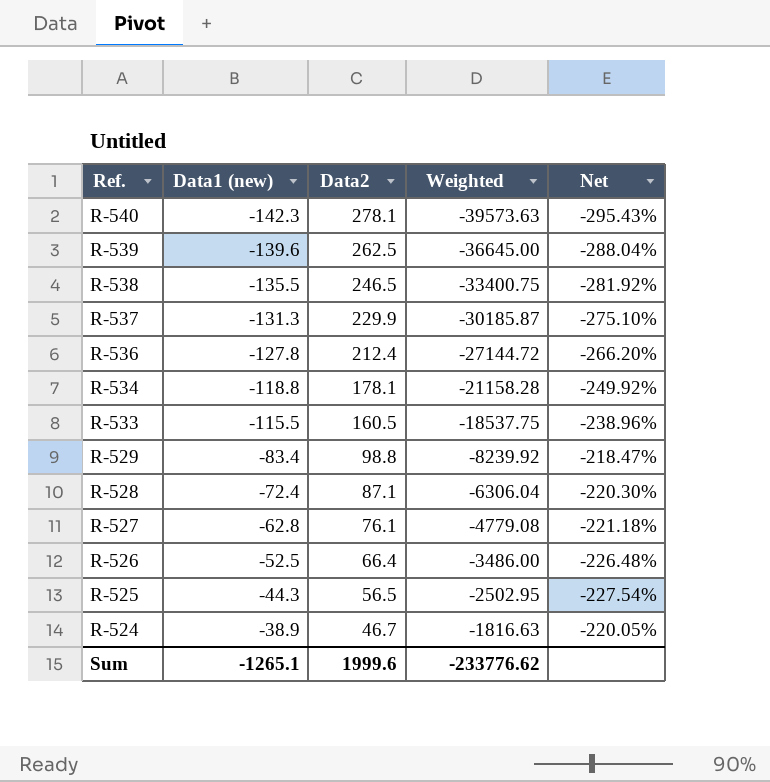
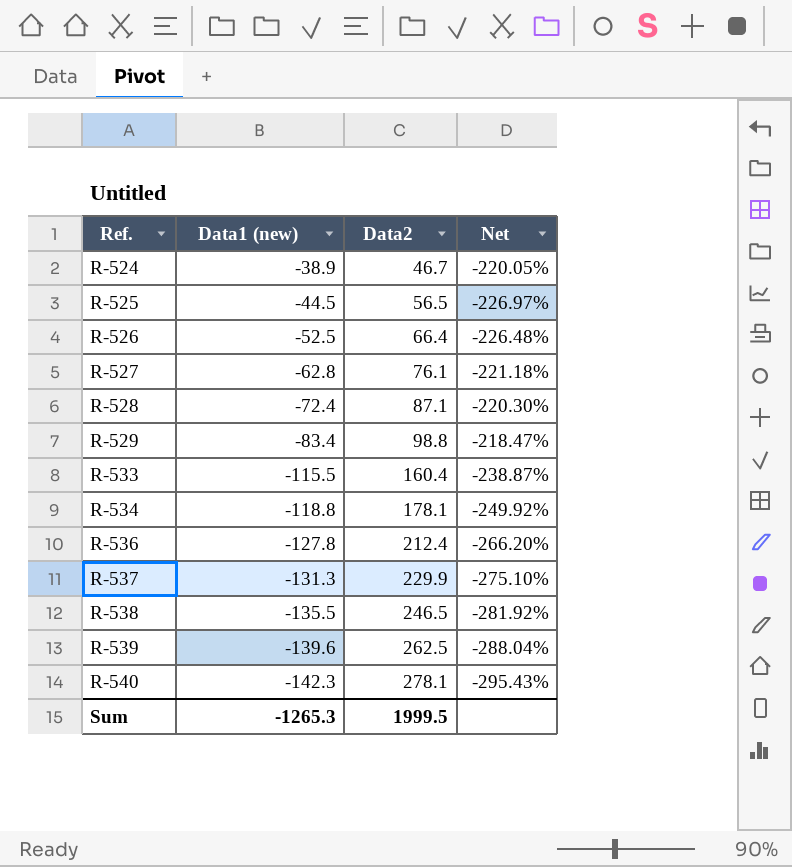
row order: Ref. descending -> Ref. ascending
column Weighted | formula: [Data1 (new)] * [Data2] -> none
R-525 | Data1 (new): -44.3 -> -44.5
R-525 | Net: -227.54% -> -226.97%
R-533 | Data2: 160.5 -> 160.4
R-533 | Net: -238.96% -> -238.87%
Sum | Data1 (new): -1265.1 -> -1265.3
Sum | Data2: 1999.6 -> 1999.5

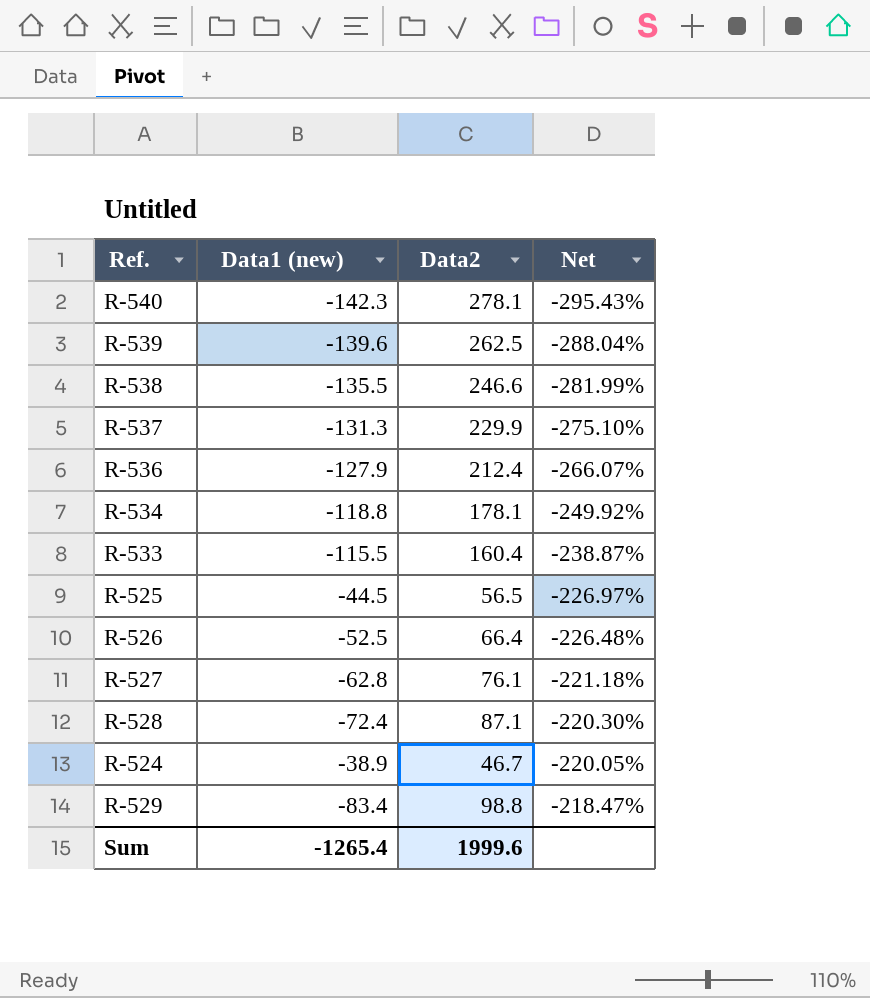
row order: Ref. ascending -> Net ascending
R-538 | Data2: 246.5 -> 246.6
R-538 | Net: -281.92% -> -281.99%
R-536 | Data1 (new): -127.8 -> -127.9
R-536 | Net: -266.20% -> -266.07%
Sum | Data1 (new): -1265.3 -> -1265.4
Sum | Data2: 1999.5 -> 1999.6

